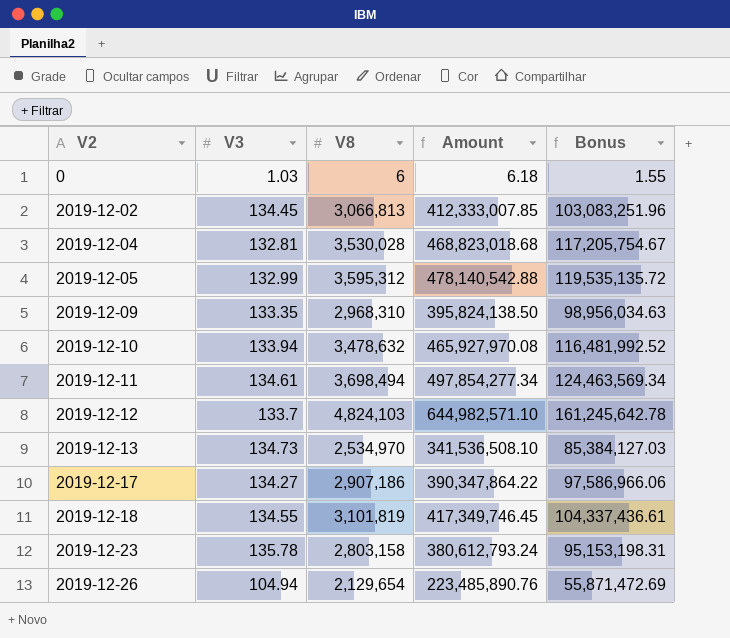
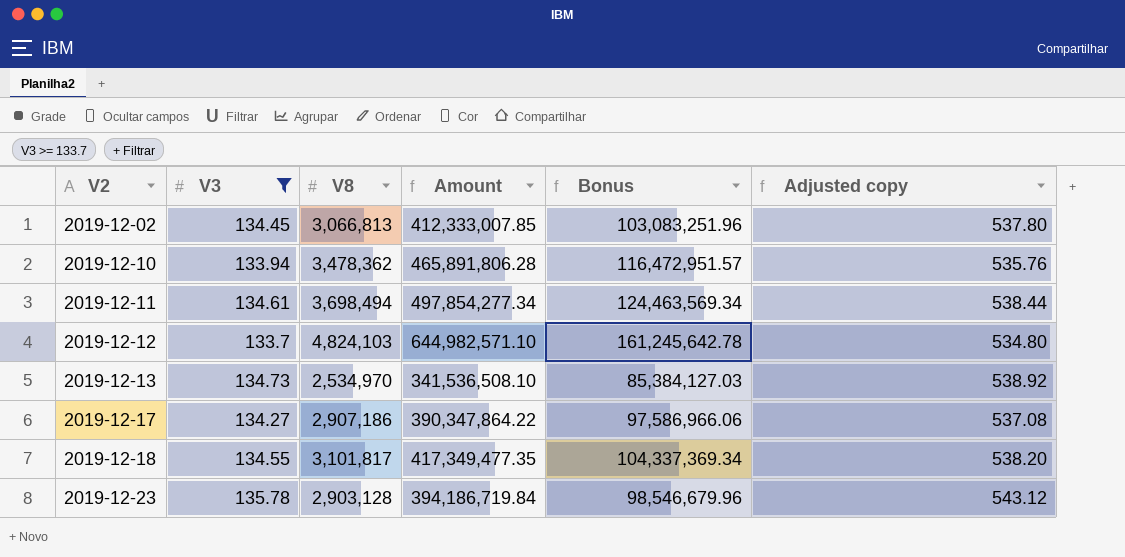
filter: none -> V3 >= 133.7
column Adjusted copy | formula: none -> [V3] * 4
2019-12-10 | V8: 3,478,632 -> 3,478,362
2019-12-10 | Amount: 465,927,970.08 -> 465,891,806.28
2019-12-10 | Bonus: 116,481,992.52 -> 116,472,951.57
2019-12-18 | V8: 3,101,819 -> 3,101,817
2019-12-18 | Amount: 417,349,746.45 -> 417,349,477.35
2019-12-18 | Bonus: 104,337,436.61 -> 104,337,369.34
2019-12-23 | V8: 2,803,158 -> 2,903,128
2019-12-23 | Amount: 380,612,793.24 -> 394,186,719.84
2019-12-23 | Bonus: 95,153,198.31 -> 98,546,679.96

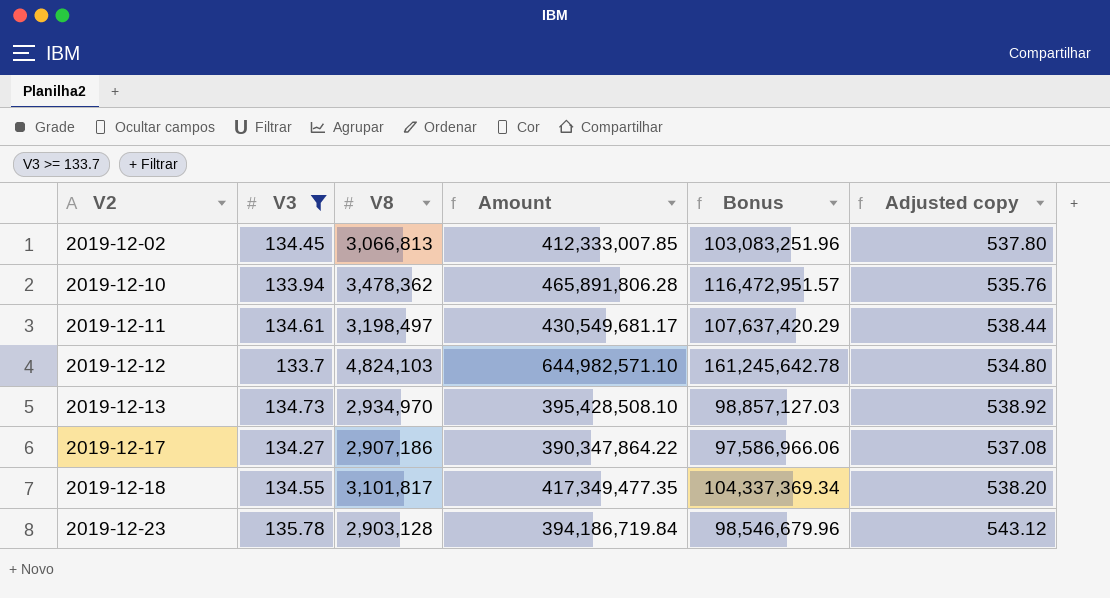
2019-12-11 | V8: 3,698,494 -> 3,198,497
2019-12-11 | Amount: 497,854,277.34 -> 430,549,681.17
2019-12-11 | Bonus: 124,463,569.34 -> 107,637,420.29
2019-12-13 | V8: 2,534,970 -> 2,934,970
2019-12-13 | Amount: 341,536,508.10 -> 395,428,508.10
2019-12-13 | Bonus: 85,384,127.03 -> 98,857,127.03

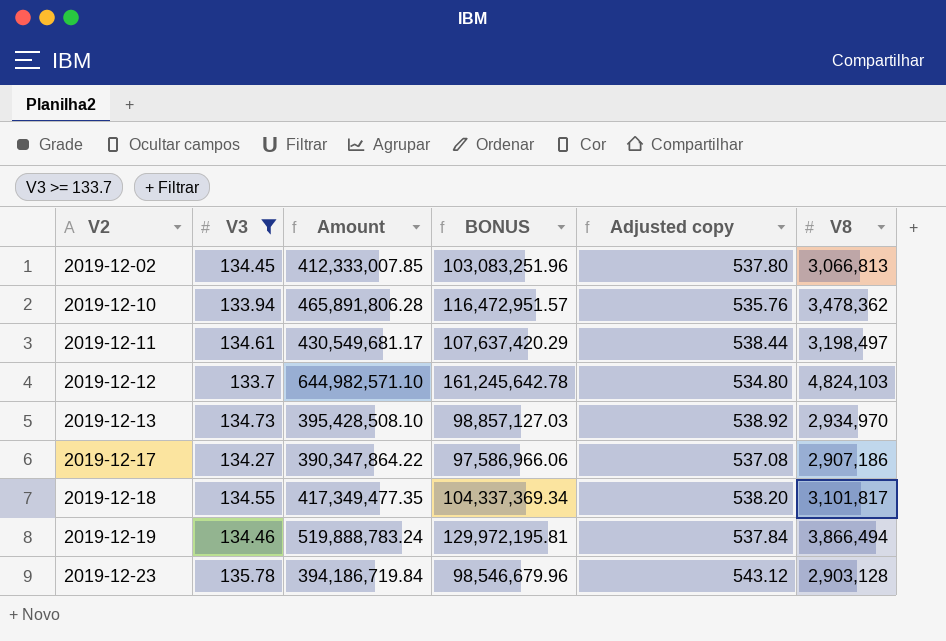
column name: Bonus -> BONUS
column V8 | position: 3 -> 6
row 2019-12-19: none -> 134.46 | 519,888,783.24 | 129,972,195.81 | 537.84 | 3,866,494

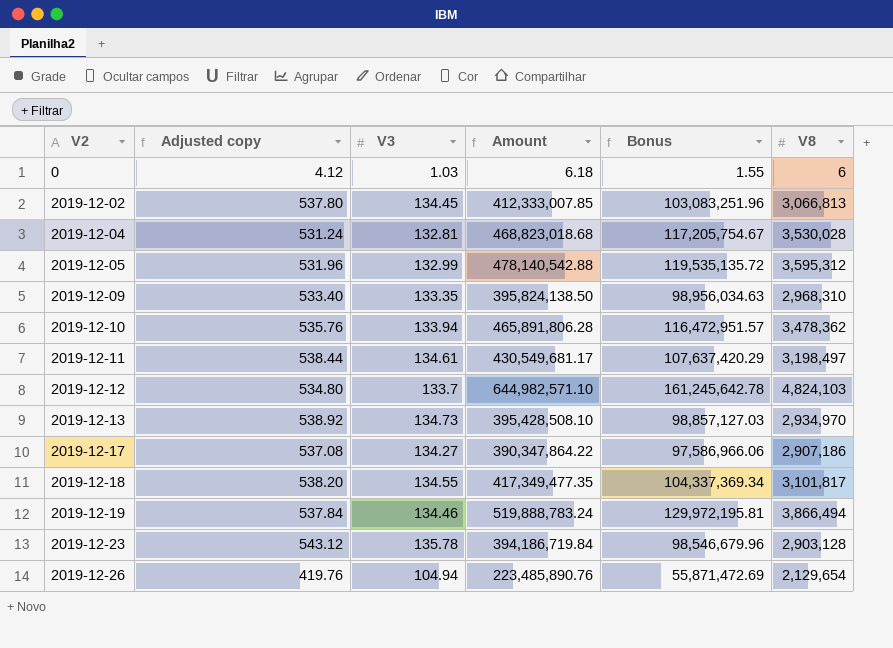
filter: V3 >= 133.7 -> none
column Adjusted copy | position: 5 -> 2
column name: BONUS -> Bonus

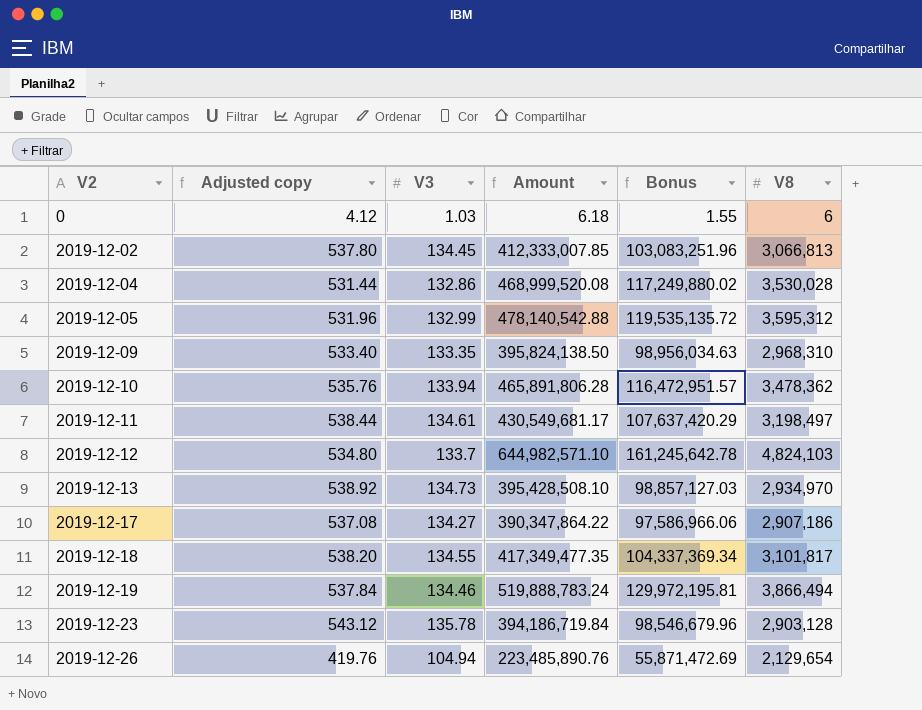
2019-12-04 | Adjusted copy: 531.24 -> 531.44
2019-12-04 | V3: 132.81 -> 132.86
2019-12-04 | Amount: 468,823,018.68 -> 468,999,520.08
2019-12-04 | Bonus: 117,205,754.67 -> 117,249,880.02

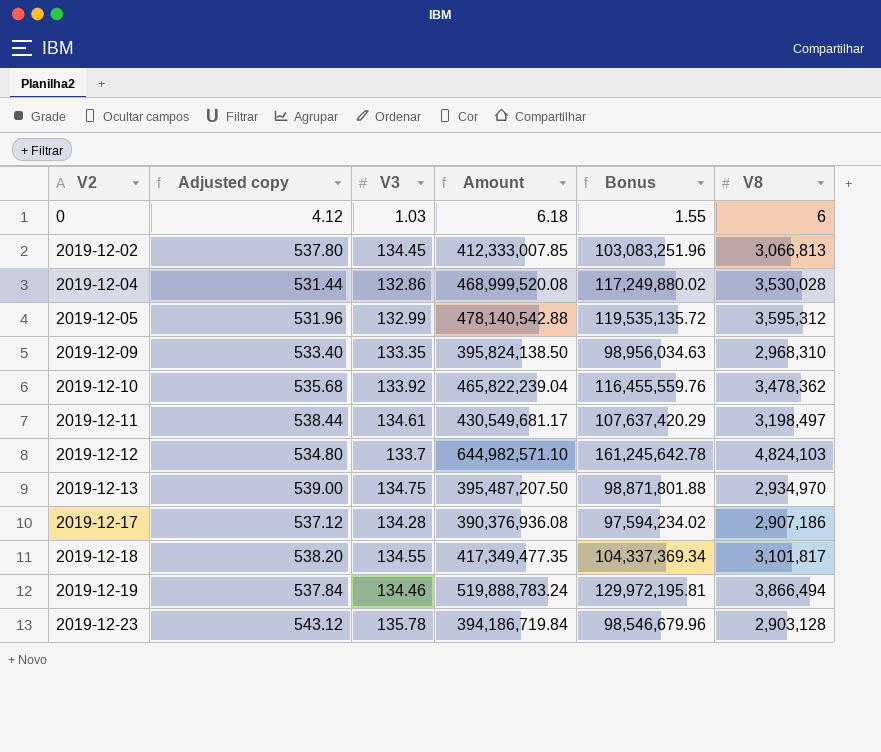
row 2019-12-26: 419.76 | 104.94 | 223,485,890.76 | 55,871,472.69 | 2,129,654 -> none
2019-12-10 | Adjusted copy: 535.76 -> 535.68
2019-12-10 | V3: 133.94 -> 133.92
2019-12-10 | Amount: 465,891,806.28 -> 465,822,239.04
2019-12-10 | Bonus: 116,472,951.57 -> 116,455,559.76
2019-12-13 | Adjusted copy: 538.92 -> 539.00
2019-12-13 | V3: 134.73 -> 134.75
2019-12-13 | Amount: 395,428,508.10 -> 395,487,207.50
2019-12-13 | Bonus: 98,857,127.03 -> 98,871,801.88
2019-12-17 | Adjusted copy: 537.08 -> 537.12
2019-12-17 | V3: 134.27 -> 134.28
2019-12-17 | Amount: 390,347,864.22 -> 390,376,936.08
2019-12-17 | Bonus: 97,586,966.06 -> 97,594,234.02

